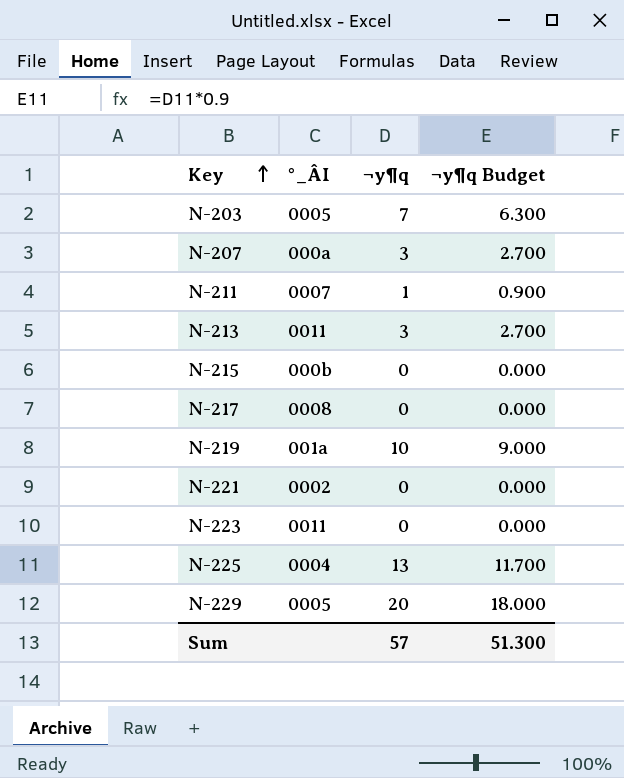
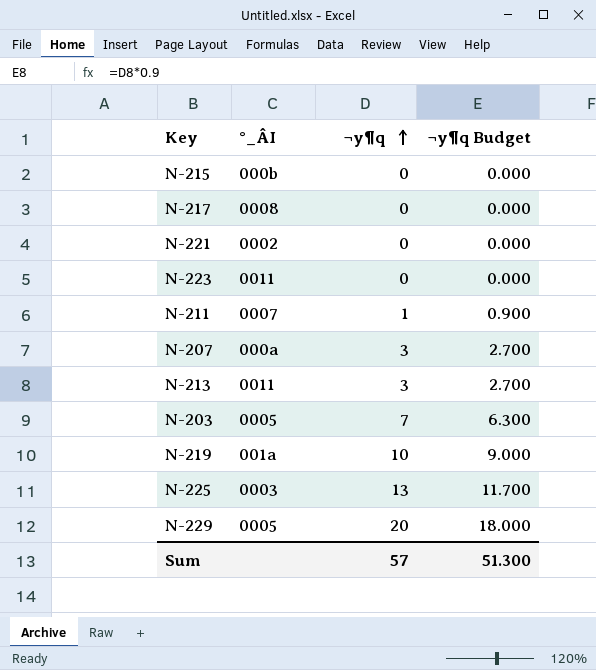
row order: Key ascending -> ¬y¶q ascending
N-225 | °_ÂI: 0004 -> 0003

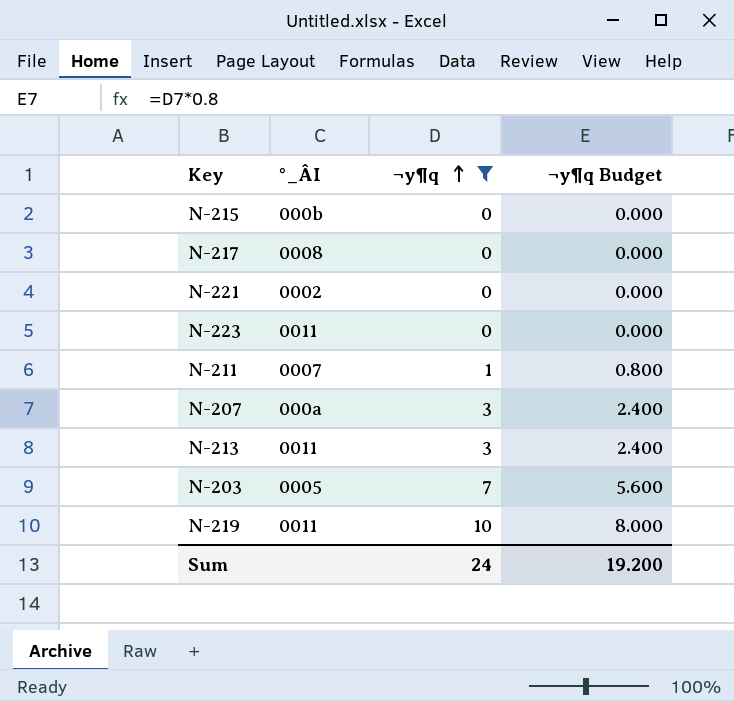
filter: none -> ¬y¶q <= 10
column ¬y¶q Budget | formula: [¬y¶q] * 0.9 -> [¬y¶q] * 0.8
N-219 | °_ÂI: 001a -> 0011
Sum | ¬y¶q: 57 -> 24
Sum | ¬y¶q Budget: 51.300 -> 19.200

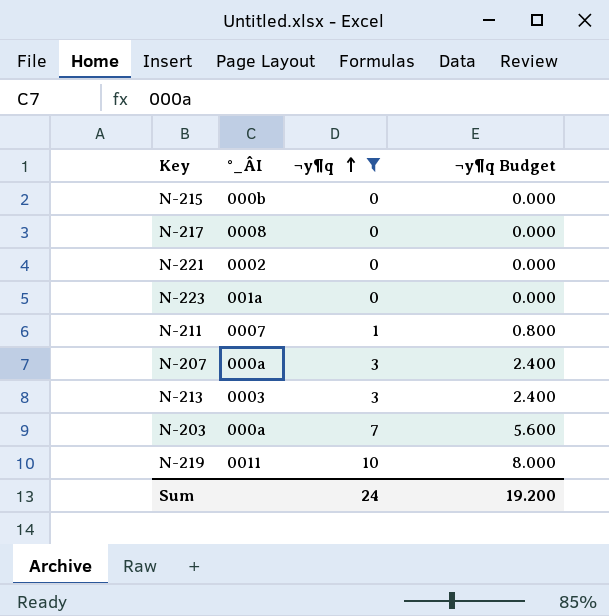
N-223 | °_ÂI: 0011 -> 001a
N-213 | °_ÂI: 0011 -> 0003
N-203 | °_ÂI: 0005 -> 000a

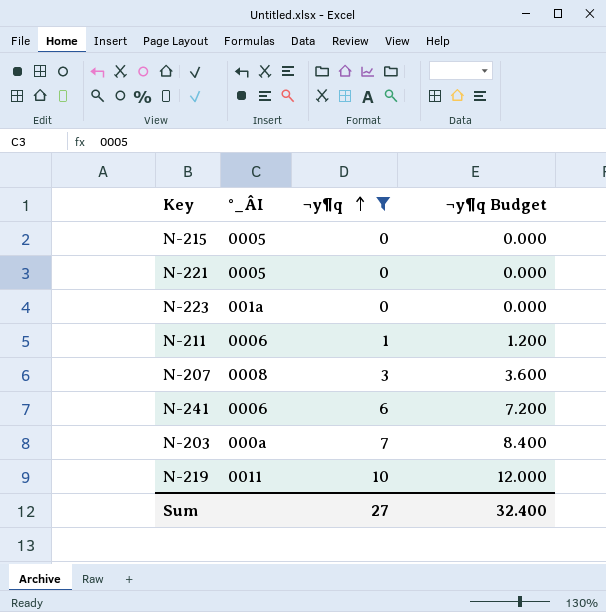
column ¬y¶q Budget | formula: [¬y¶q] * 0.8 -> [¬y¶q] * 1.2
row N-217: 0008 | 0 | 0.000 -> none
row N-213: 0003 | 3 | 2.400 -> none
N-215 | °_ÂI: 000b -> 0005
N-221 | °_ÂI: 0002 -> 0005
N-211 | °_ÂI: 0007 -> 0006
N-207 | °_ÂI: 000a -> 0008
row N-241: none -> 0006 | 6 | 7.200
Sum | ¬y¶q: 24 -> 27
Sum | ¬y¶q Budget: 19.200 -> 32.400

